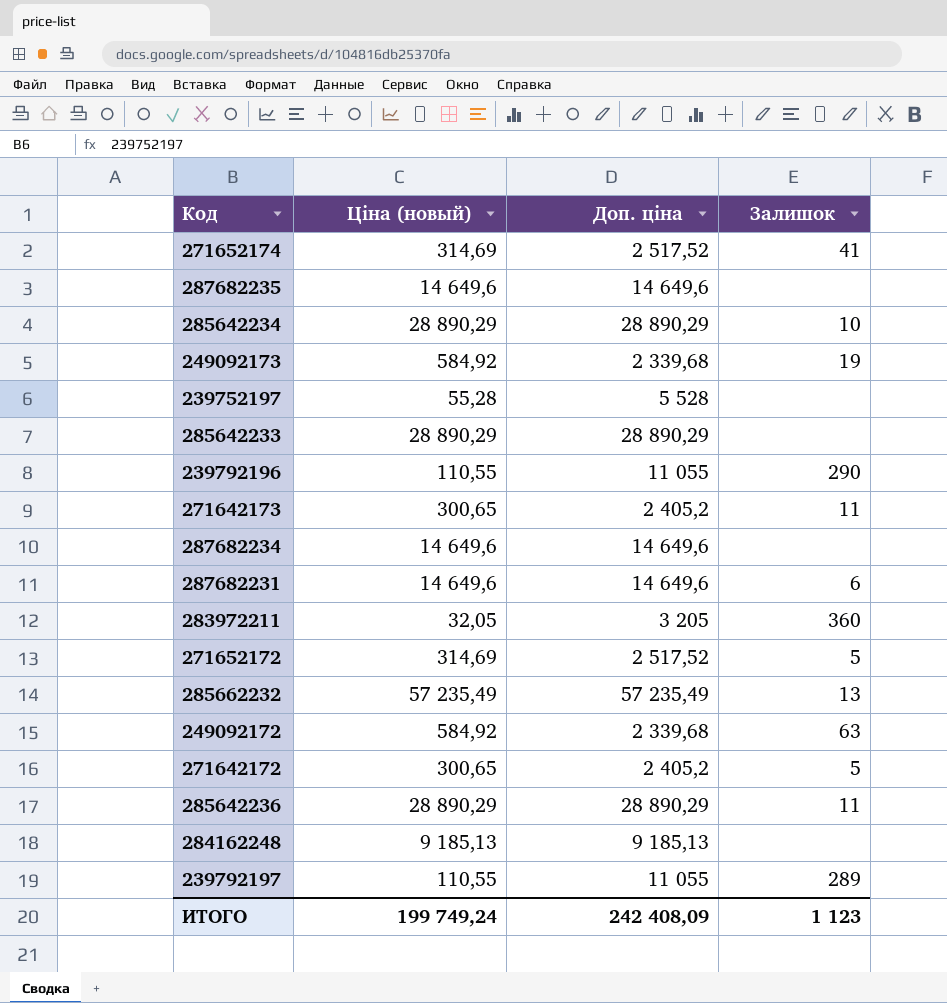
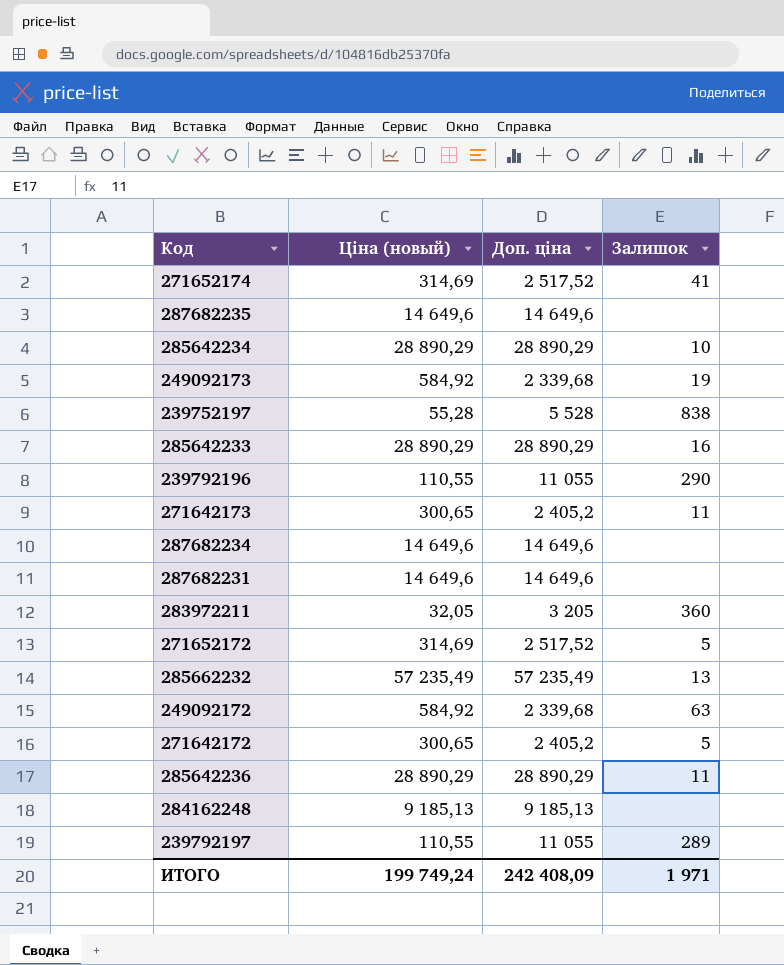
239752197 | Залишок: none -> 838
285642233 | Залишок: none -> 16
287682231 | Залишок: 6 -> none
ИТОГО | Залишок: 1 123 -> 1 971

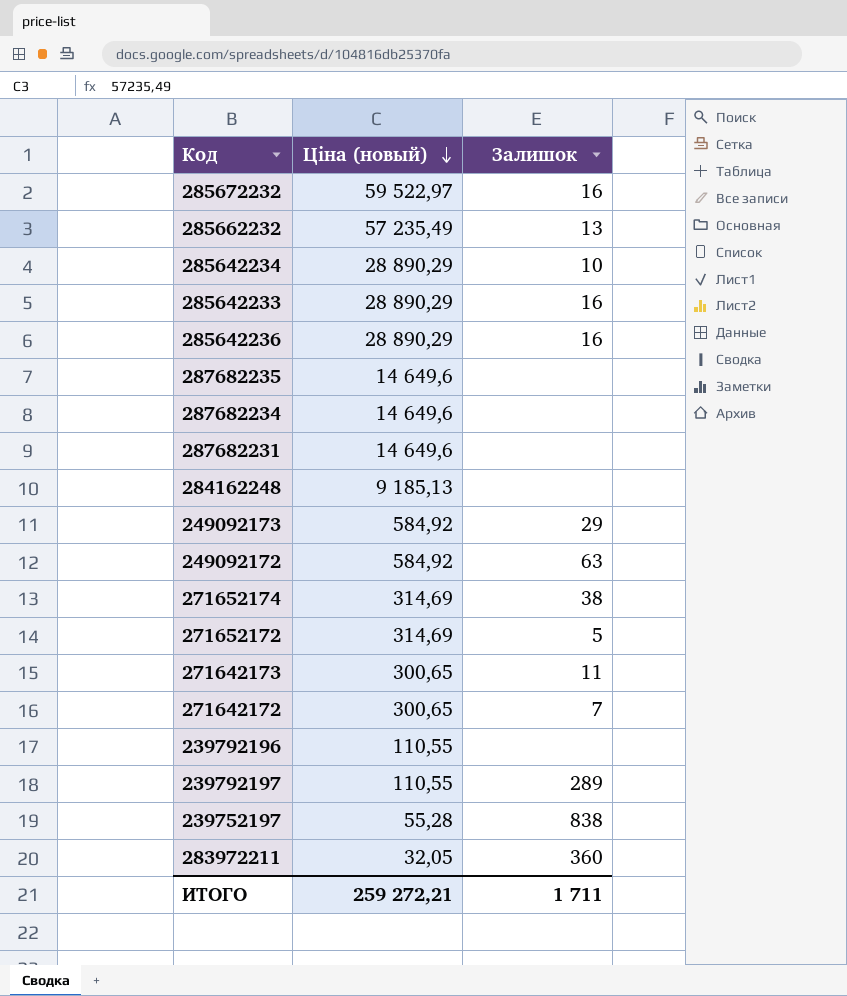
row order: none -> Ціна (новый) descending
column Доп. ціна | position: 3 -> none
row 285672232: none -> 59 522,97 | 16
285642236 | Залишок: 11 -> 16
249092173 | Залишок: 19 -> 29
271652174 | Залишок: 41 -> 38
271642172 | Залишок: 5 -> 7
239792196 | Залишок: 290 -> none
ИТОГО | Ціна (новый): 199 749,24 -> 259 272,21
ИТОГО | Залишок: 1 971 -> 1 711

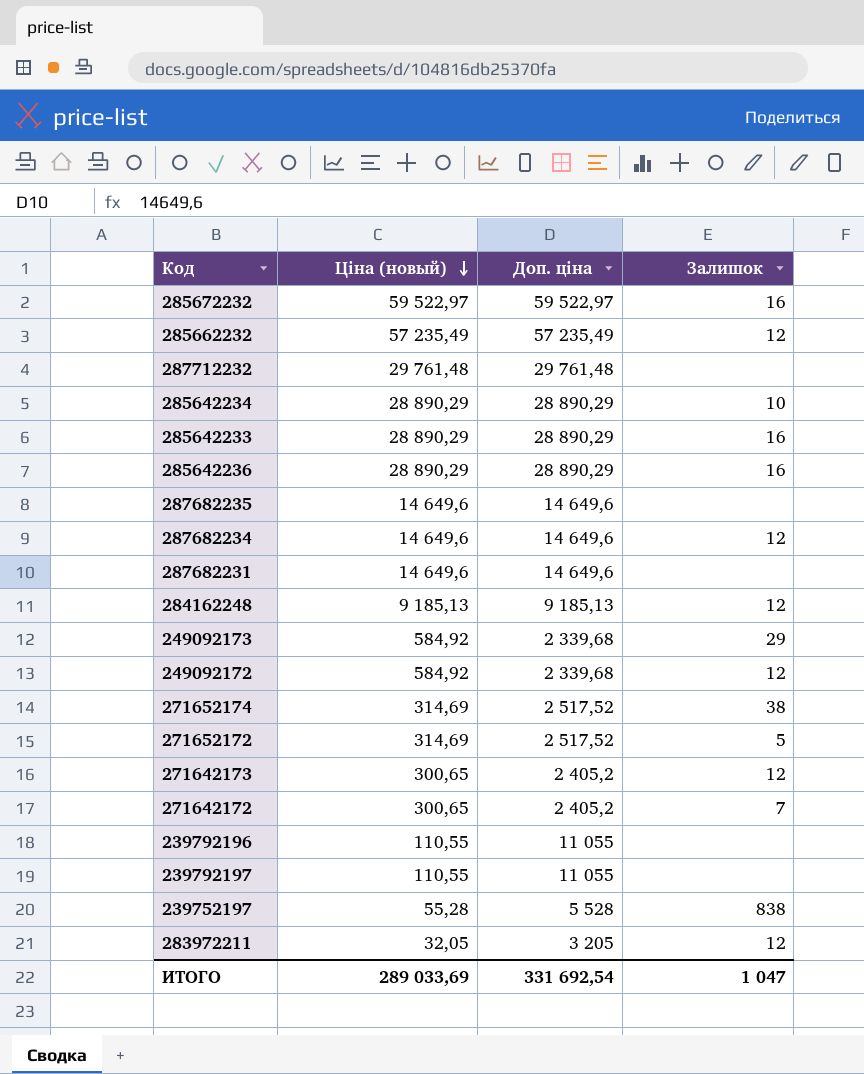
column Доп. ціна | position: none -> 3
285662232 | Залишок: 13 -> 12
row 287712232: none -> 29 761,48 | 29 761,48 | none
287682234 | Залишок: none -> 12
284162248 | Залишок: none -> 12
249092172 | Залишок: 63 -> 12
271642173 | Залишок: 11 -> 12
239792197 | Залишок: 289 -> none
283972211 | Залишок: 360 -> 12
ИТОГО | Ціна (новый): 259 272,21 -> 289 033,69
ИТОГО | Залишок: 1 711 -> 1 047

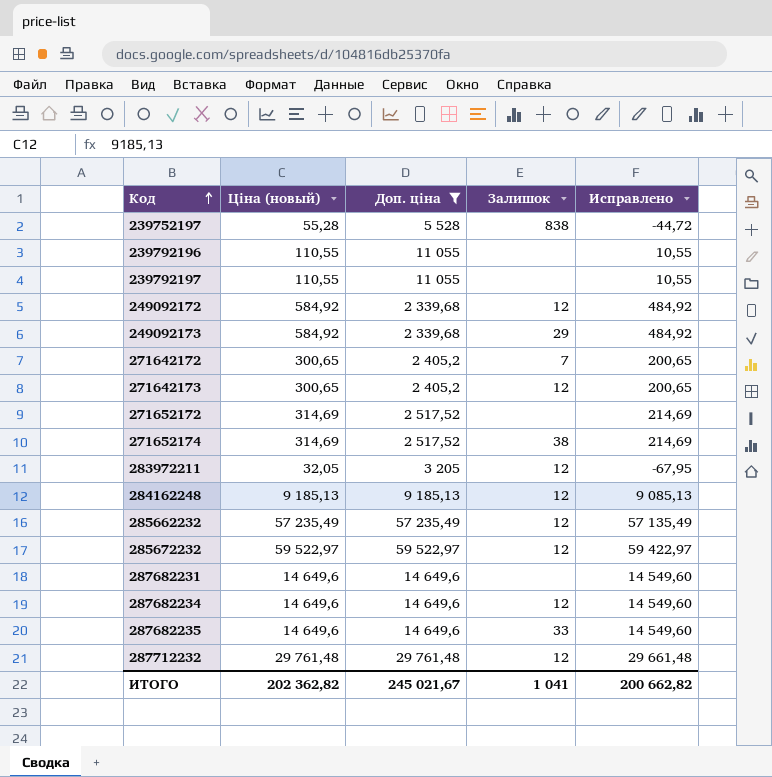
filter: none -> Доп. ціна != 28 890,29
row order: Ціна (новый) descending -> Код ascending
column Исправлено | formula: none -> [Ціна (новый)] - 100
271652172 | Залишок: 5 -> none
285672232 | Залишок: 16 -> 12
287682235 | Залишок: none -> 33
287712232 | Залишок: none -> 12
ИТОГО | Ціна (новый): 289 033,69 -> 202 362,82
ИТОГО | Доп. ціна: 331 692,54 -> 245 021,67
ИТОГО | Залишок: 1 047 -> 1 041

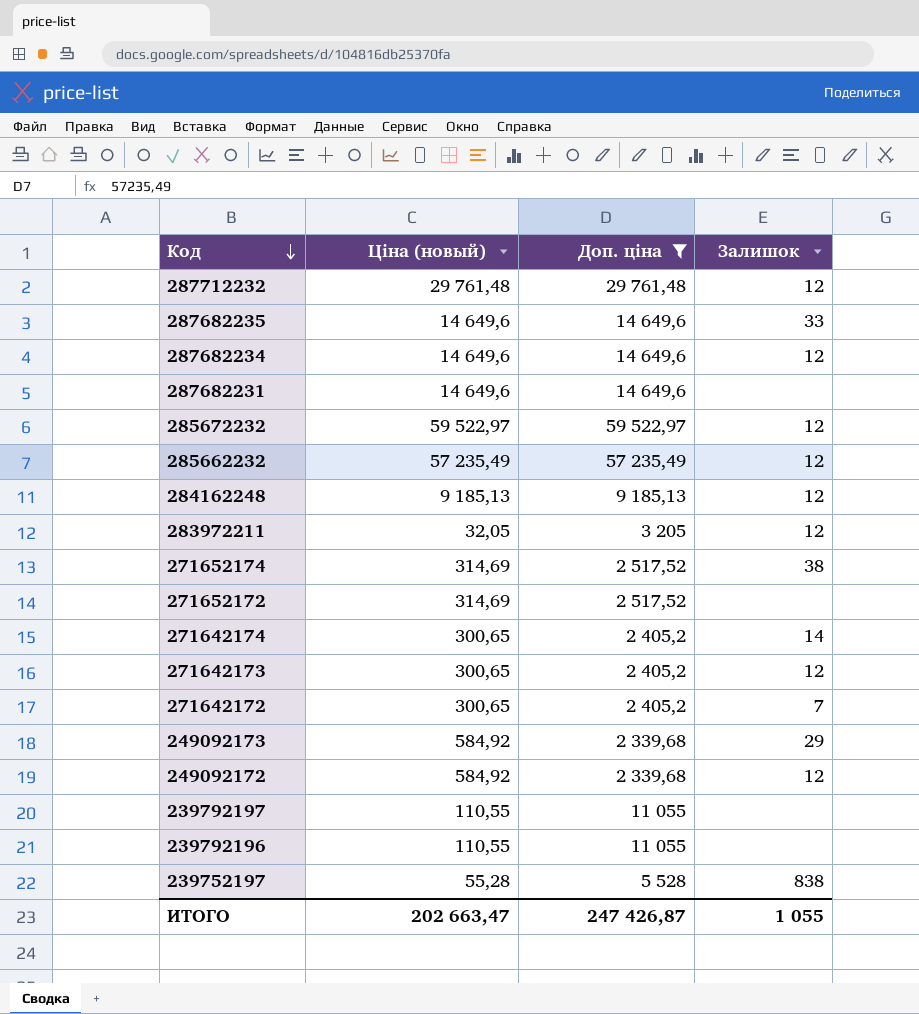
row order: Код ascending -> Код descending
column Исправлено | formula: [Ціна (новый)] - 100 -> none
row 271642174: none -> 300,65 | 2 405,2 | 14
ИТОГО | Ціна (новый): 202 362,82 -> 202 663,47
ИТОГО | Доп. ціна: 245 021,67 -> 247 426,87
ИТОГО | Залишок: 1 041 -> 1 055

